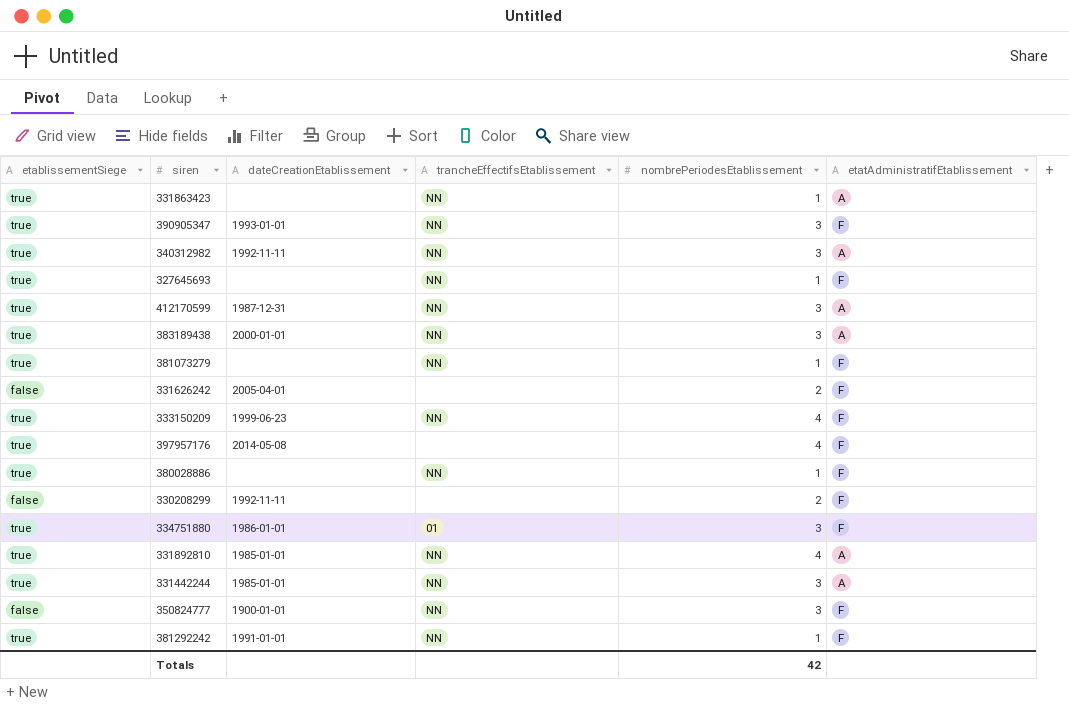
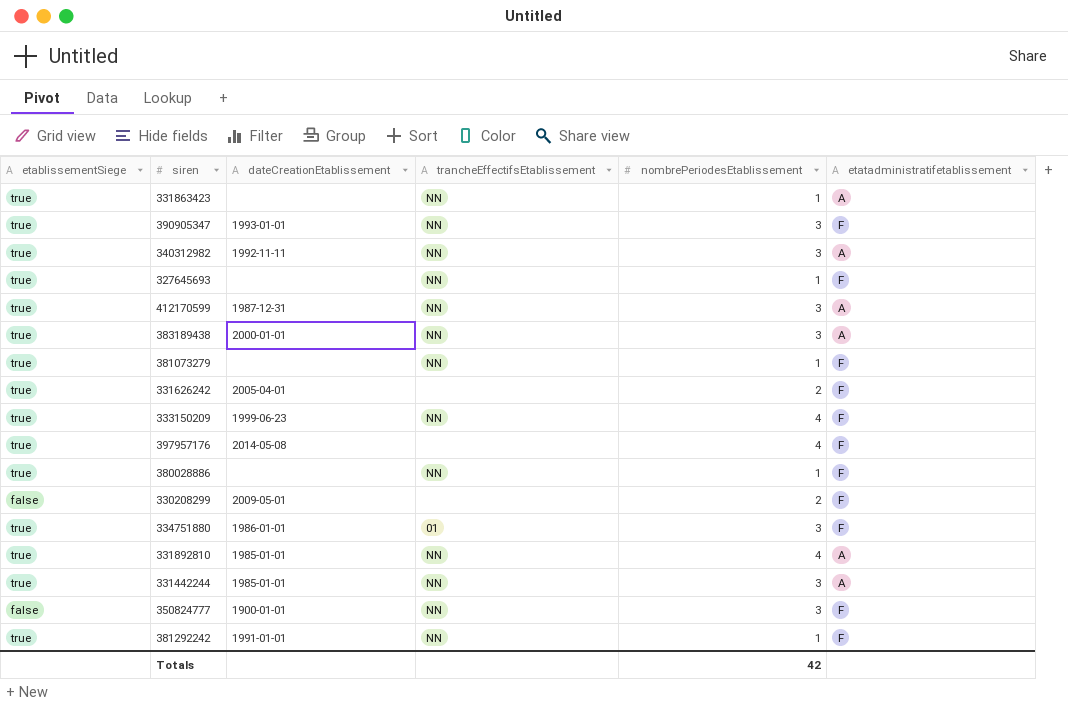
column name: etatAdministratifEtablissement -> etatadministratifetablissement
331626242 | etablissementSiege: false -> true
330208299 | dateCreationEtablissement: 1992-11-11 -> 2009-05-01

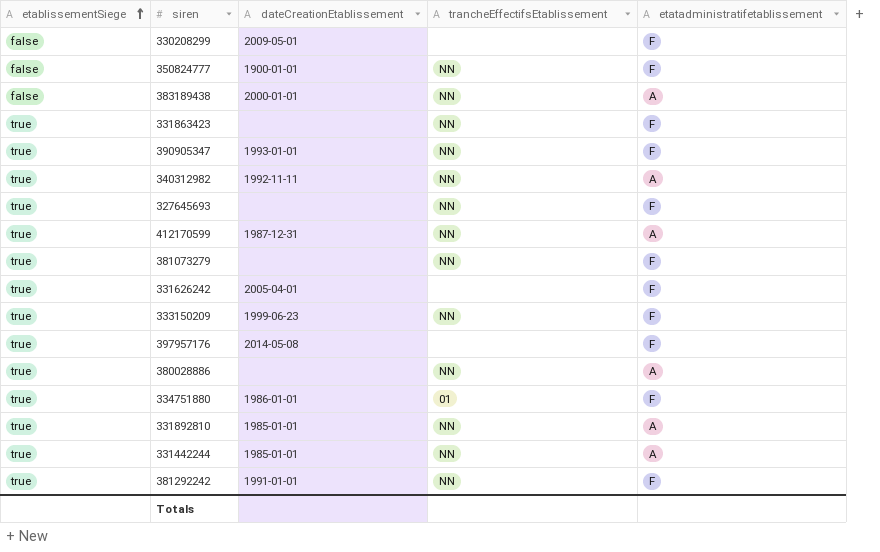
row order: none -> etablissementSiege ascending
column nombrePeriodesEtablissement | position: 5 -> none
383189438 | etablissementSiege: true -> false
331863423 | etatadministratifetablissement: A -> F
380028886 | etatadministratifetablissement: F -> A

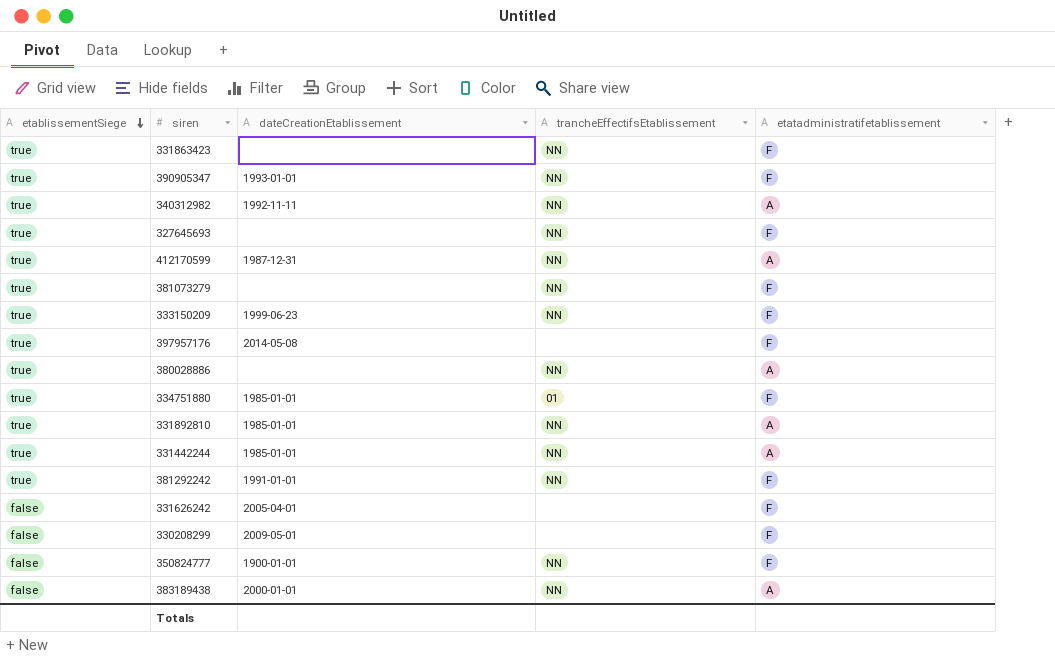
row order: etablissementSiege ascending -> etablissementSiege descending
334751880 | dateCreationEtablissement: 1986-01-01 -> 1985-01-01
331626242 | etablissementSiege: true -> false

